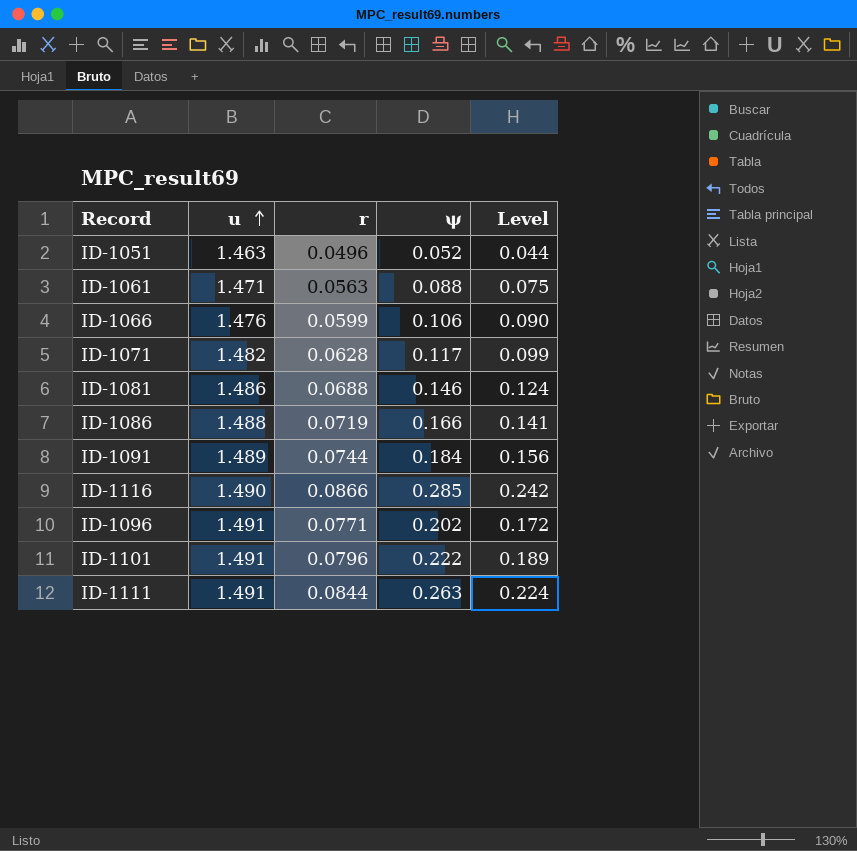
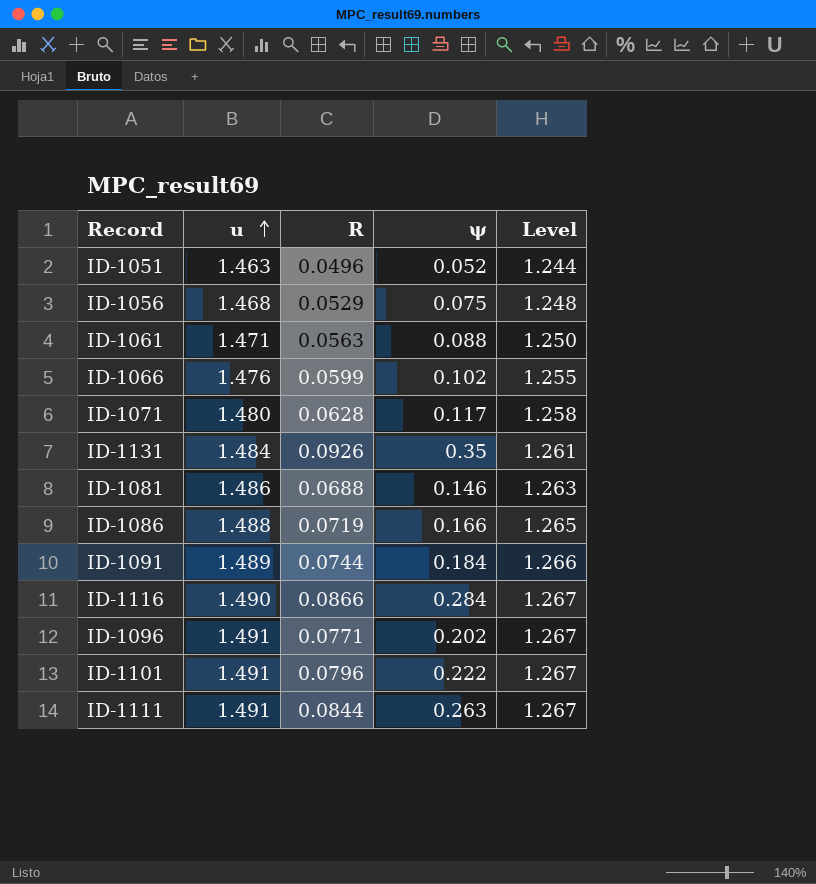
column name: r -> R
column Level | formula: [ψ] * 0.85 -> [u] * 0.85
row ID-1056: none -> 1.468 | 0.0529 | 0.075 | 1.248
ID-1066 | ψ: 0.106 -> 0.102
ID-1071 | u: 1.482 -> 1.480
row ID-1131: none -> 1.484 | 0.0926 | 0.35 | 1.261
ID-1116 | ψ: 0.285 -> 0.284

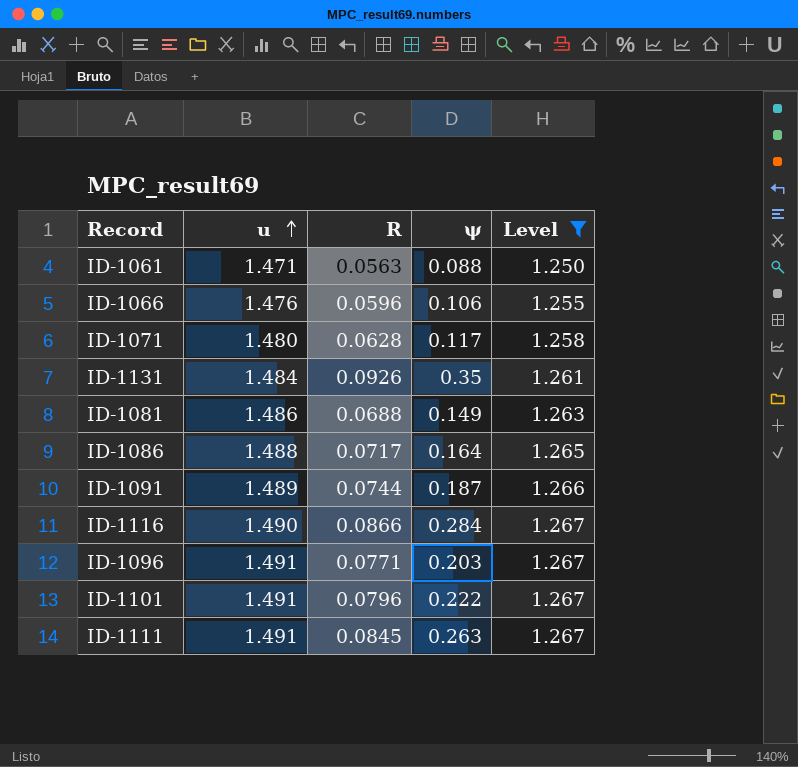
filter: none -> Level >= 1.250
ID-1066 | R: 0.0599 -> 0.0596
ID-1066 | ψ: 0.102 -> 0.106
ID-1081 | ψ: 0.146 -> 0.149
ID-1086 | R: 0.0719 -> 0.0717
ID-1086 | ψ: 0.166 -> 0.164
ID-1091 | ψ: 0.184 -> 0.187
ID-1096 | ψ: 0.202 -> 0.203
ID-1111 | R: 0.0844 -> 0.0845

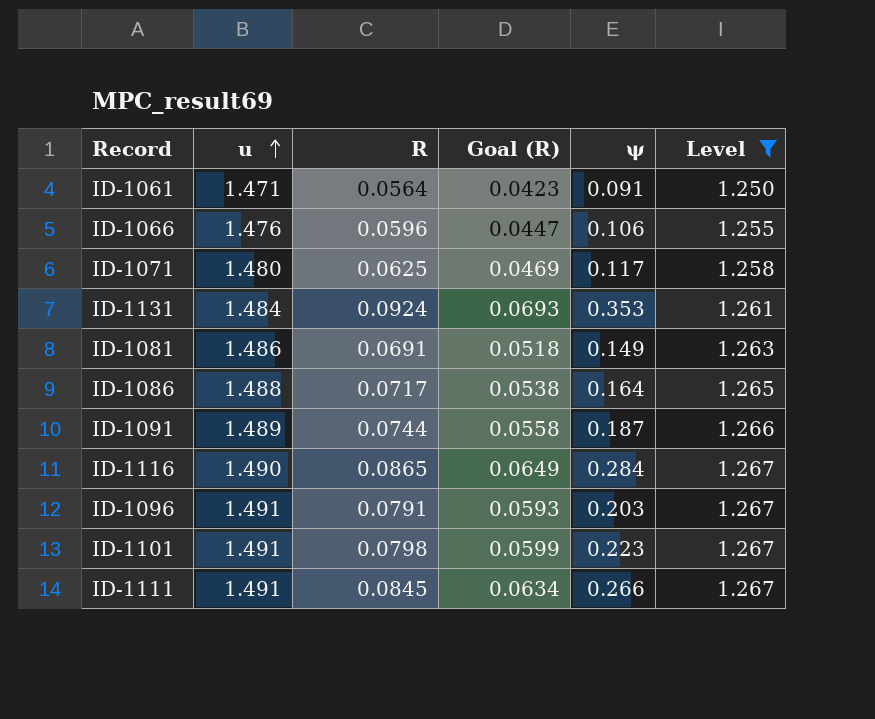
column Goal (R) | formula: none -> [R] * 0.75
ID-1061 | R: 0.0563 -> 0.0564
ID-1061 | ψ: 0.088 -> 0.091
ID-1071 | R: 0.0628 -> 0.0625
ID-1131 | R: 0.0926 -> 0.0924
ID-1131 | ψ: 0.35 -> 0.353
ID-1081 | R: 0.0688 -> 0.0691
ID-1116 | R: 0.0866 -> 0.0865
ID-1096 | R: 0.0771 -> 0.0791
ID-1101 | R: 0.0796 -> 0.0798
ID-1101 | ψ: 0.222 -> 0.223
ID-1111 | ψ: 0.263 -> 0.266

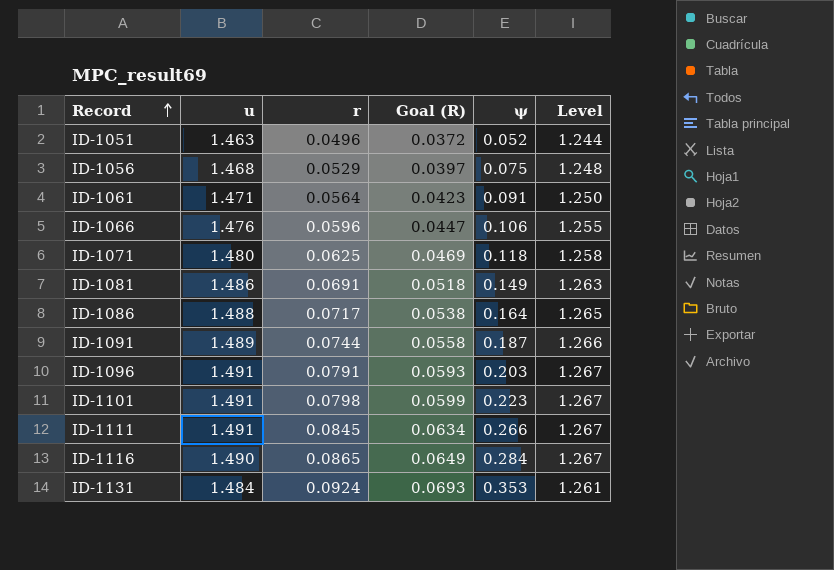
filter: Level >= 1.250 -> none
row order: u ascending -> Record ascending
column name: R -> r
ID-1071 | ψ: 0.117 -> 0.118

